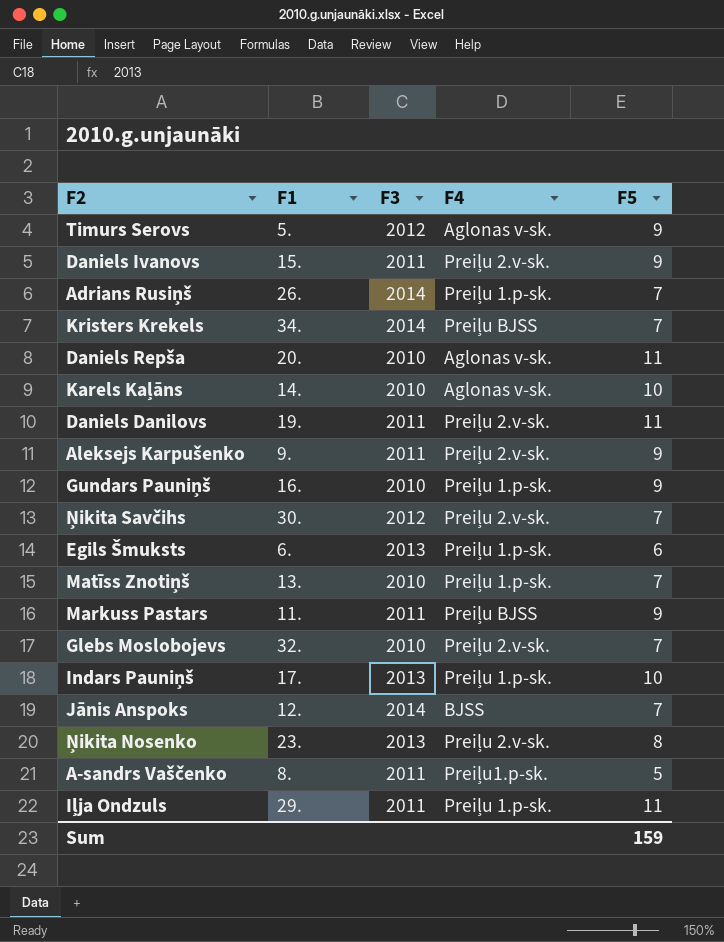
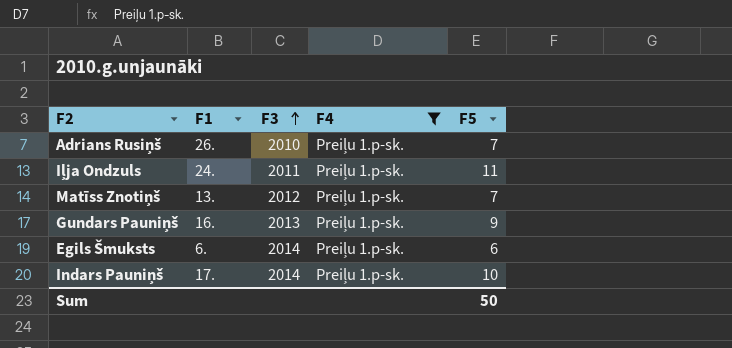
filter: none -> F4 = Preiļu 1.p-sk.
row order: none -> F3 ascending
Adrians Rusiņš | F3: 2014 -> 2010
Iļja Ondzuls | F1: 29. -> 24.
Matīss Znotiņš | F3: 2010 -> 2012
Gundars Pauniņš | F3: 2010 -> 2013
Egils Šmuksts | F3: 2013 -> 2014
Indars Pauniņš | F3: 2013 -> 2014
Sum | F5: 159 -> 50

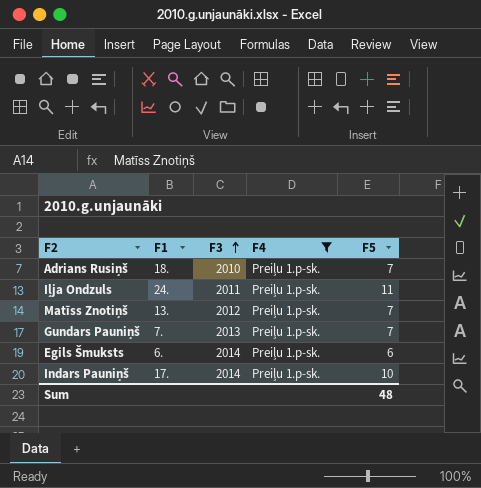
Adrians Rusiņš | F1: 26. -> 18.
Gundars Pauniņš | F1: 16. -> 7.
Gundars Pauniņš | F5: 9 -> 7
Sum | F5: 50 -> 48

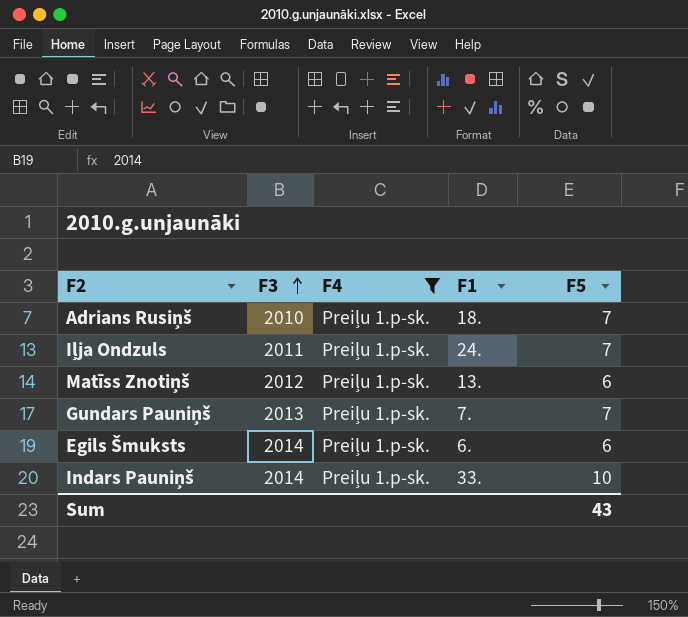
column F1 | position: 2 -> 4
Iļja Ondzuls | F5: 11 -> 7
Matīss Znotiņš | F5: 7 -> 6
Indars Pauniņš | F1: 17. -> 33.
Sum | F5: 48 -> 43

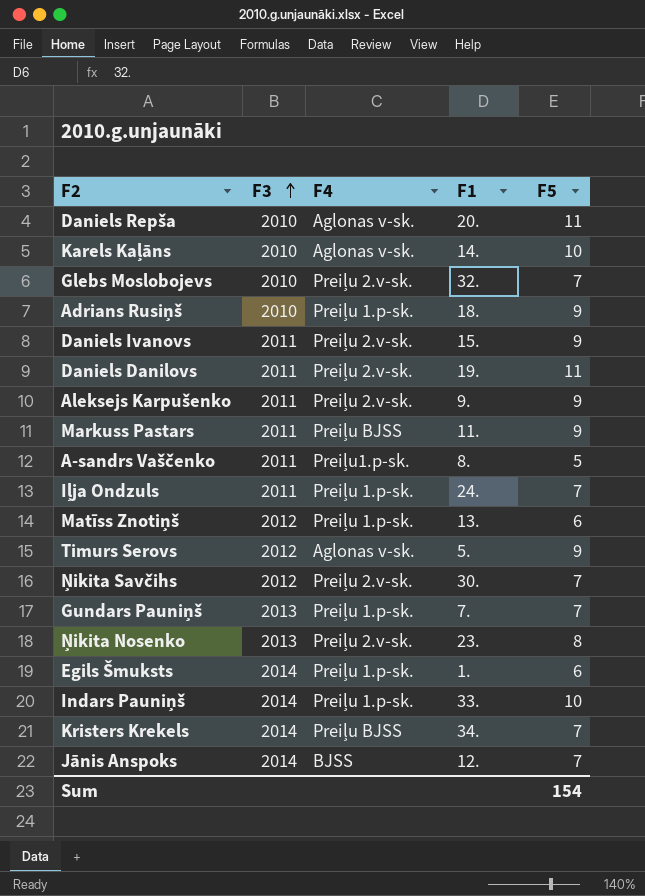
filter: F4 = Preiļu 1.p-sk. -> none
Adrians Rusiņš | F5: 7 -> 9
Egils Šmuksts | F1: 6. -> 1.
Sum | F5: 43 -> 154

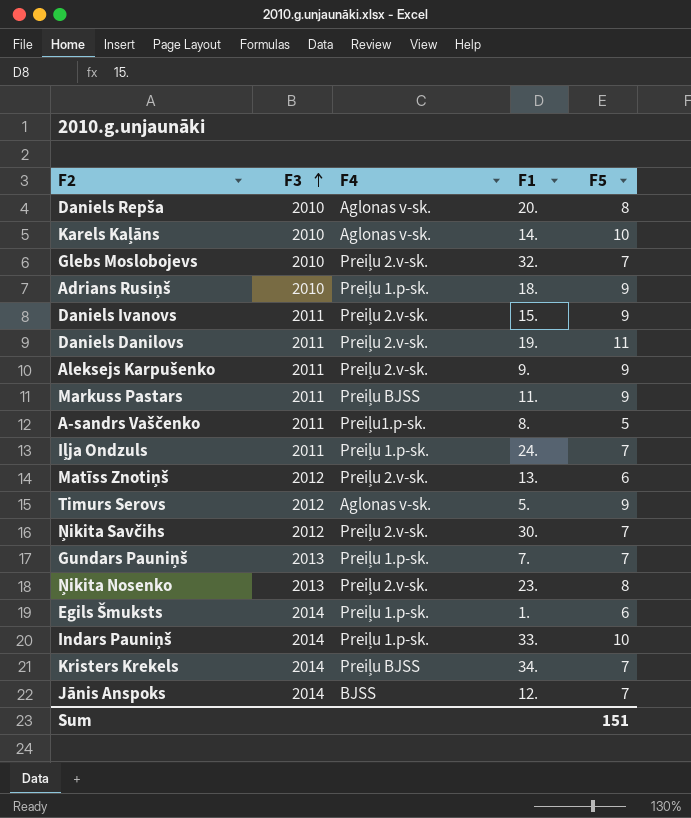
Daniels Repša | F5: 11 -> 8
Matīss Znotiņš | F4: Preiļu 1.p-sk. -> Preiļu 2.v-sk.
Sum | F5: 154 -> 151

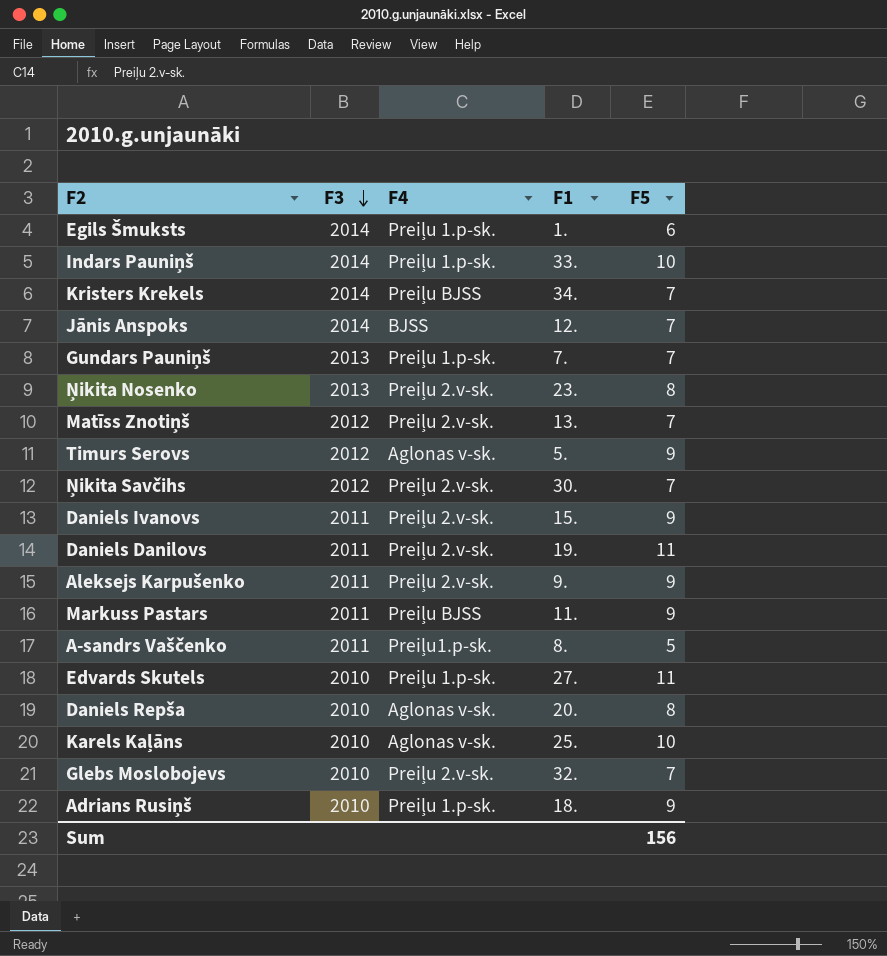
row order: F3 ascending -> F3 descending
row Iļja Ondzuls: 2011 | Preiļu 1.p-sk. | 24. | 7 -> none
Matīss Znotiņš | F5: 6 -> 7
row Edvards Skutels: none -> 2010 | Preiļu 1.p-sk. | 27. | 11
Karels Kaļāns | F1: 14. -> 25.
Sum | F5: 151 -> 156

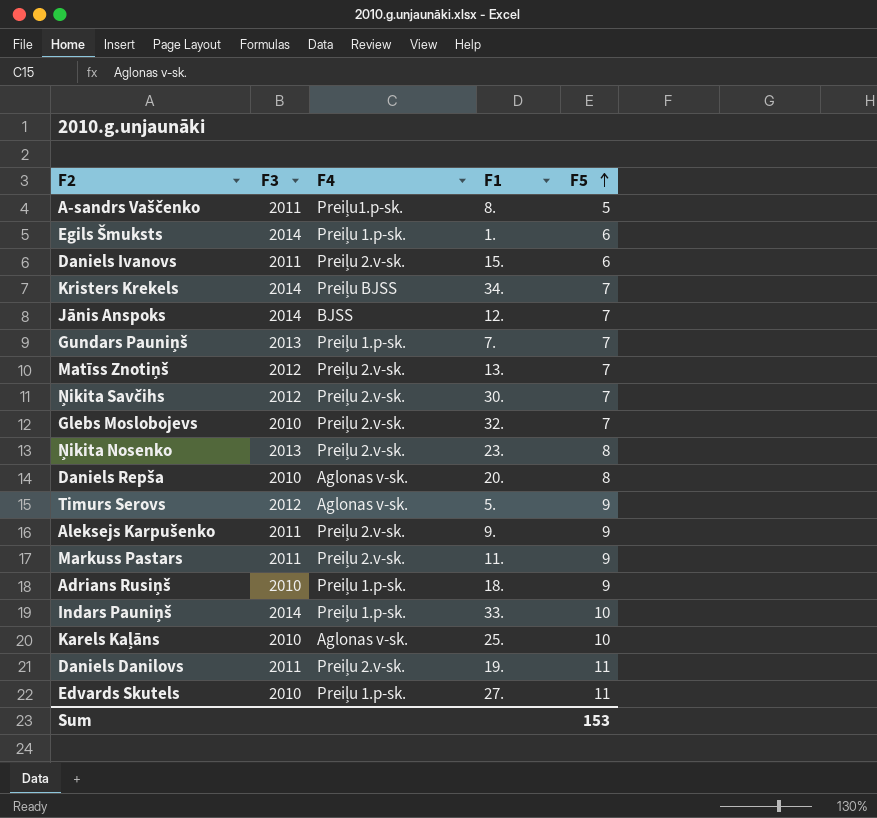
row order: F3 descending -> F5 ascending
Daniels Ivanovs | F5: 9 -> 6
Markuss Pastars | F4: Preiļu BJSS -> Preiļu 2.v-sk.
Sum | F5: 156 -> 153

